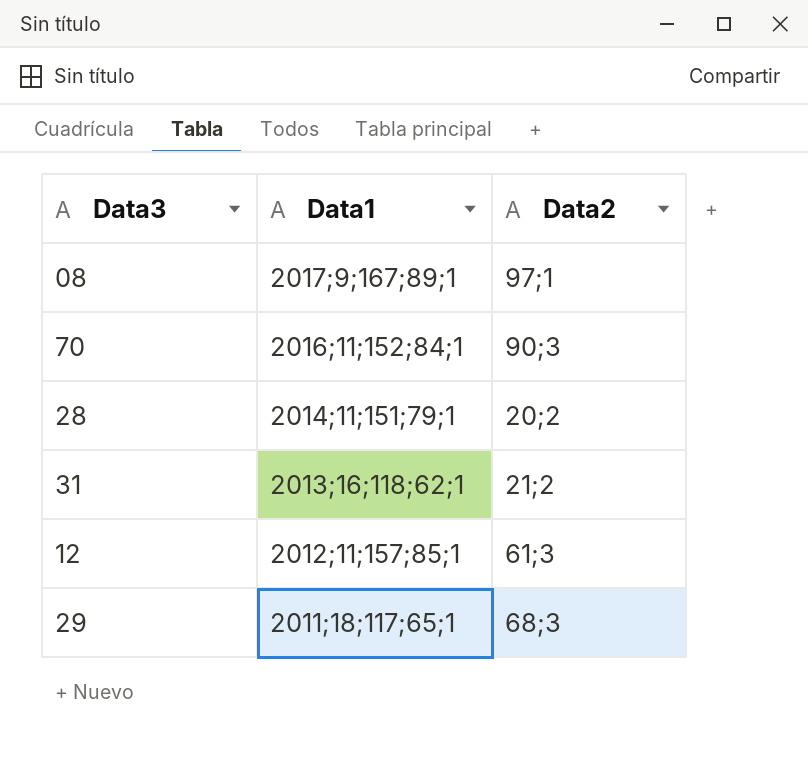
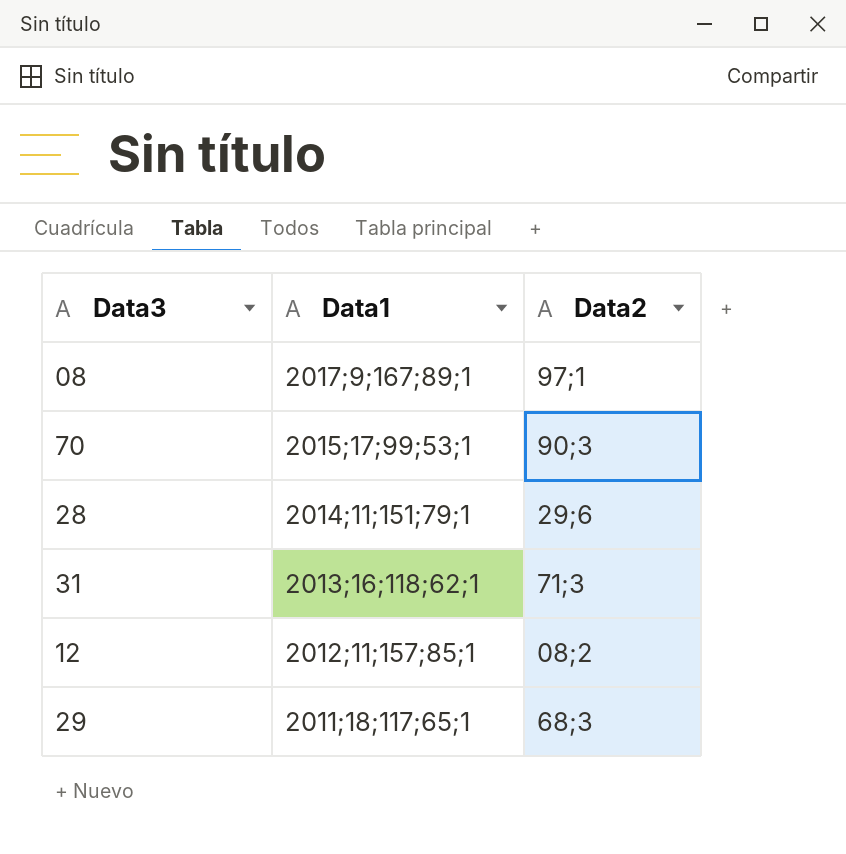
70 | Data1: 2016;11;152;84;1 -> 2015;17;99;53;1
28 | Data2: 20;2 -> 29;6
31 | Data2: 21;2 -> 71;3
12 | Data2: 61;3 -> 08;2

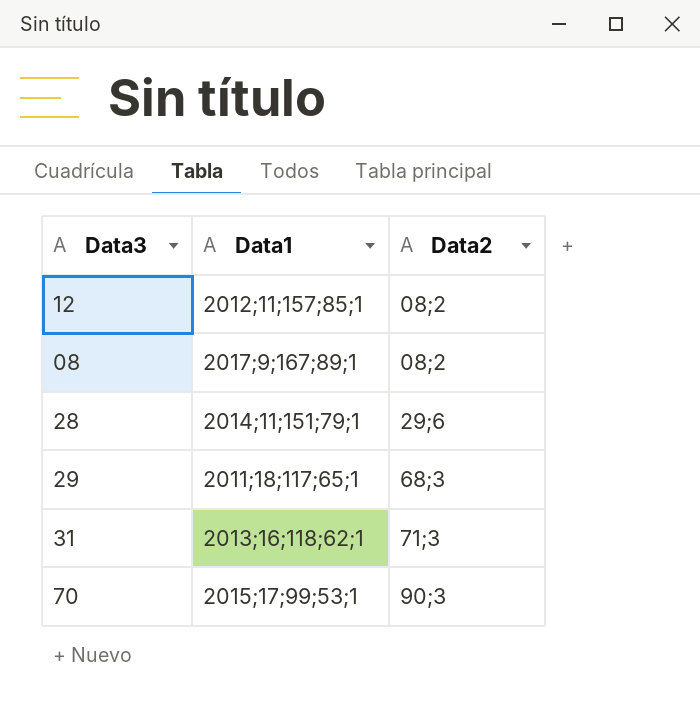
row order: Data1 descending -> Data2 ascending
08 | Data2: 97;1 -> 08;2

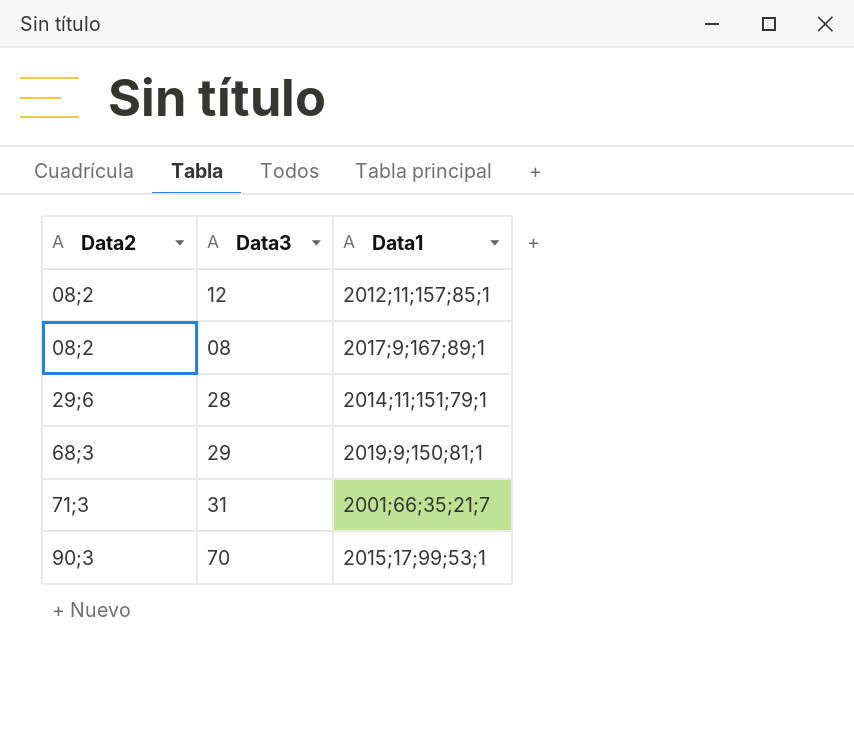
column Data2 | position: 3 -> 1
29 | Data1: 2011;18;117;65;1 -> 2019;9;150;81;1
31 | Data1: 2013;16;118;62;1 -> 2001;66;35;21;7

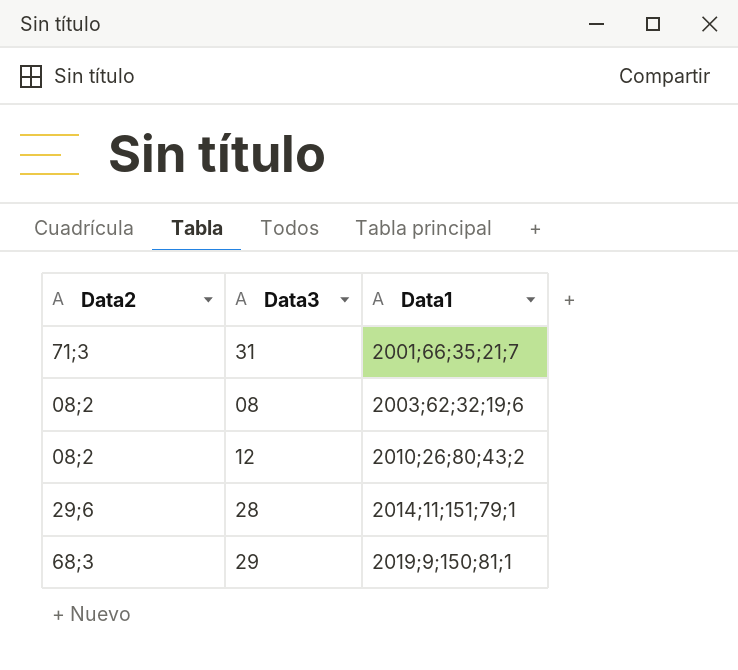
row order: Data2 ascending -> Data1 ascending
row 70: 90;3 | 2015;17;99;53;1 -> none
08 | Data1: 2017;9;167;89;1 -> 2003;62;32;19;6
12 | Data1: 2012;11;157;85;1 -> 2010;26;80;43;2

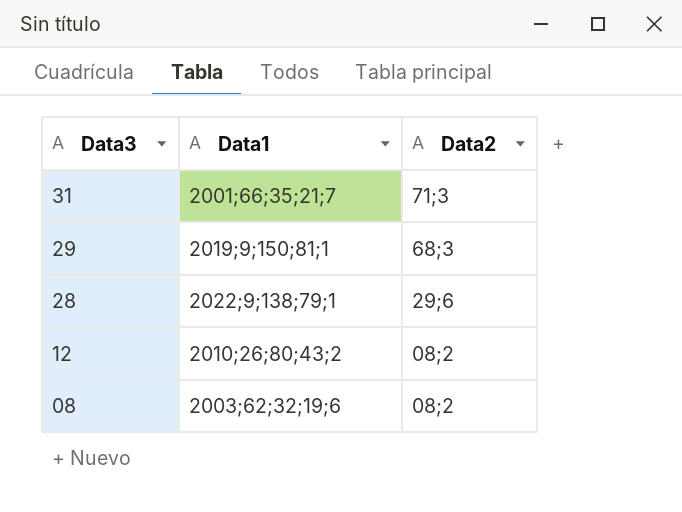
row order: Data1 ascending -> Data3 descending
column Data2 | position: 1 -> 3
28 | Data1: 2014;11;151;79;1 -> 2022;9;138;79;1

